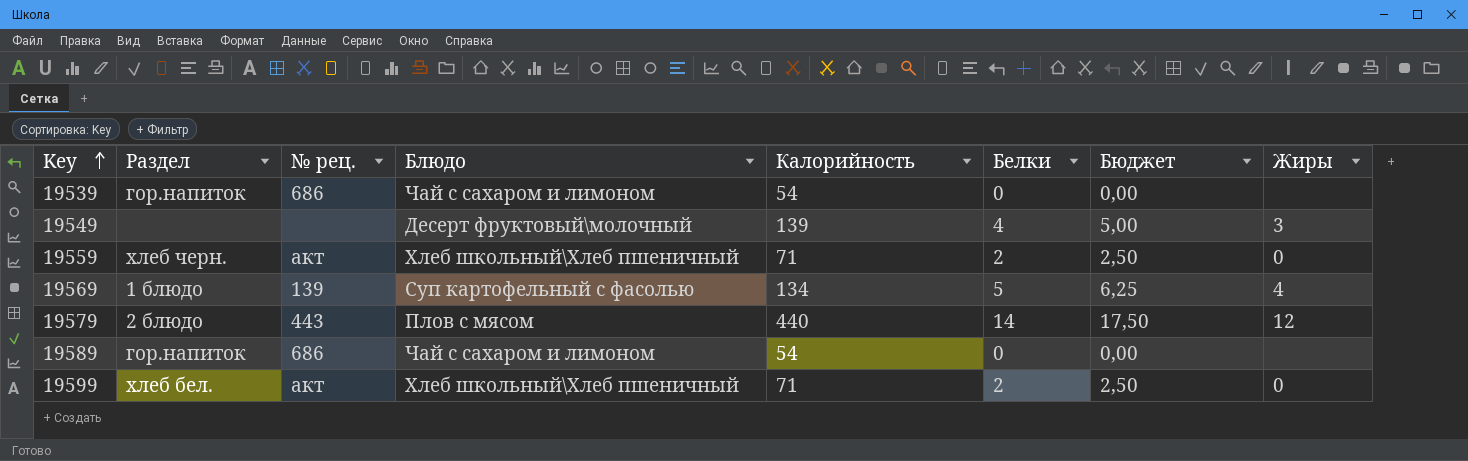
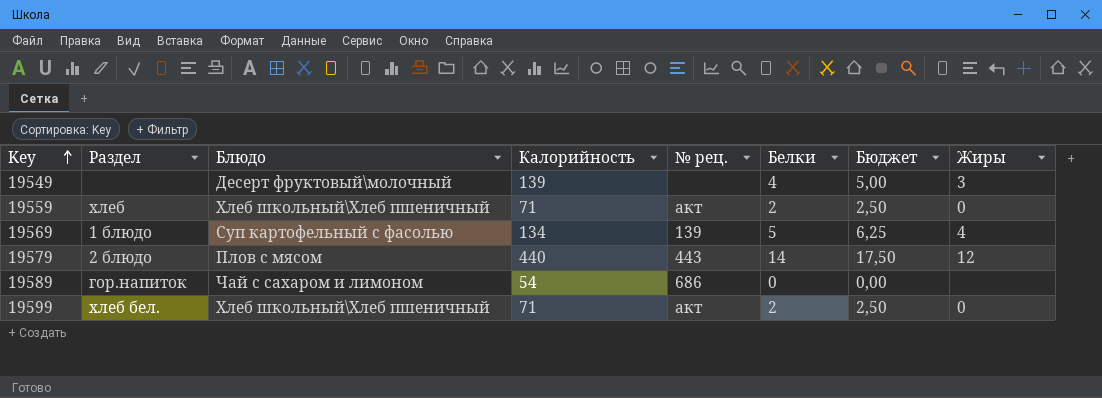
column № рец. | position: 3 -> 5
row 19539: гор.напиток | 686 | Чай с сахаром и лимоном | 54 | 0 | 0,00 | none -> none
19559 | Раздел: хлеб черн. -> хлеб

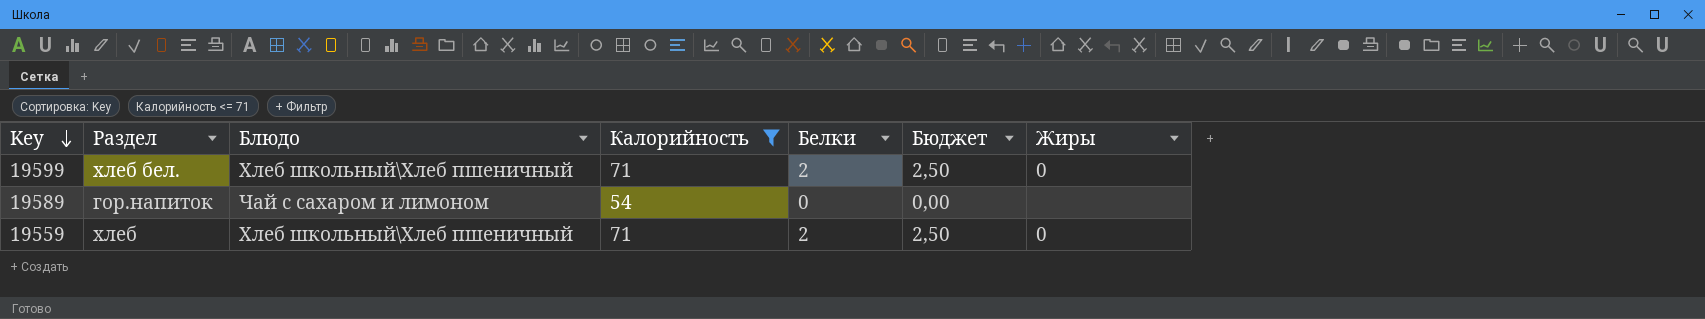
filter: none -> Калорийность <= 71
row order: Key ascending -> Key descending
column № рец. | position: 5 -> none

